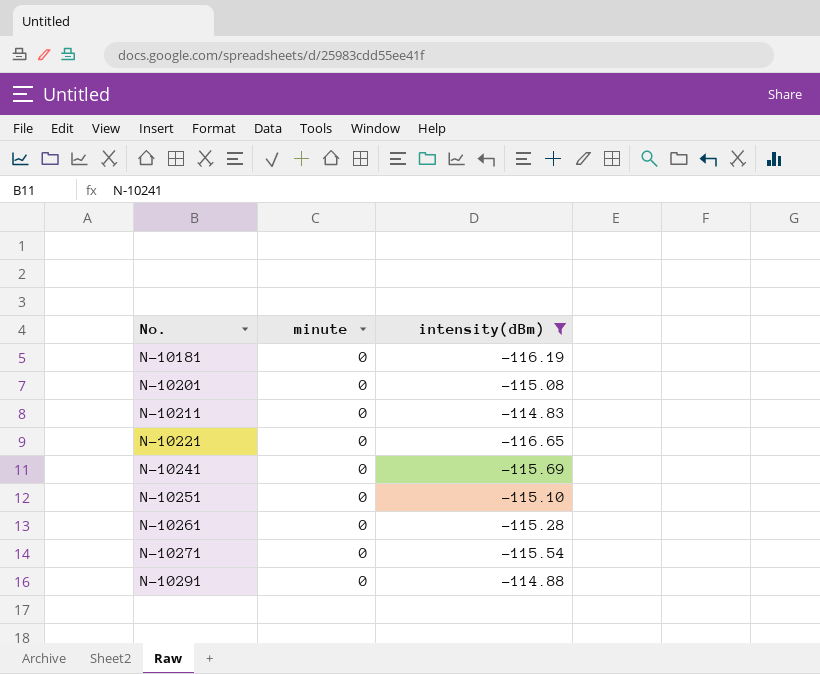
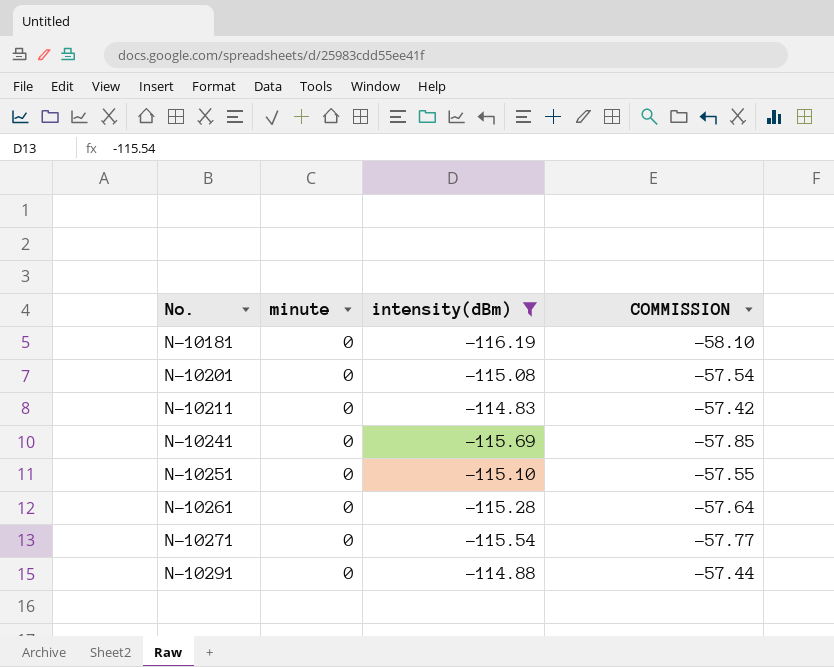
column COMMISSION | formula: none -> [intensity(dBm)] * 0.5
row N-10221: 0 | -116.65 -> none

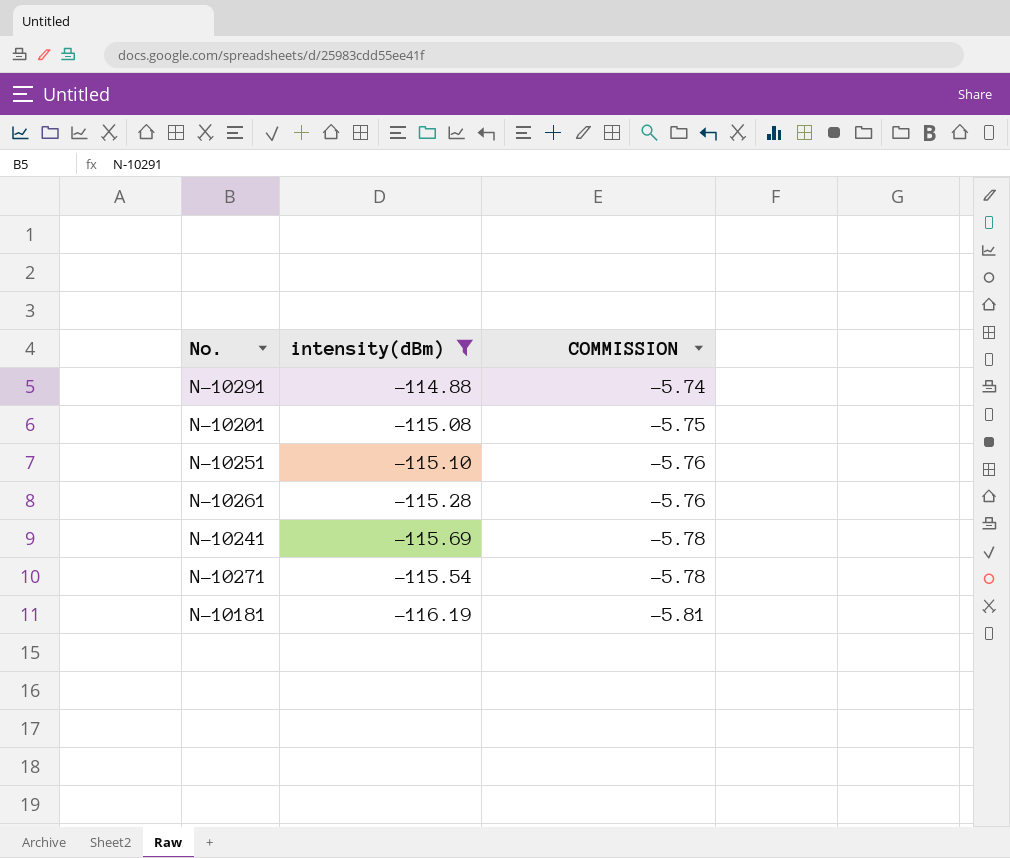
row order: No. ascending -> COMMISSION descending
column minute | position: 2 -> none
column COMMISSION | formula: [intensity(dBm)] * 0.5 -> [intensity(dBm)] * 0.05
row N-10211: 0 | -114.83 | -57.42 -> none

